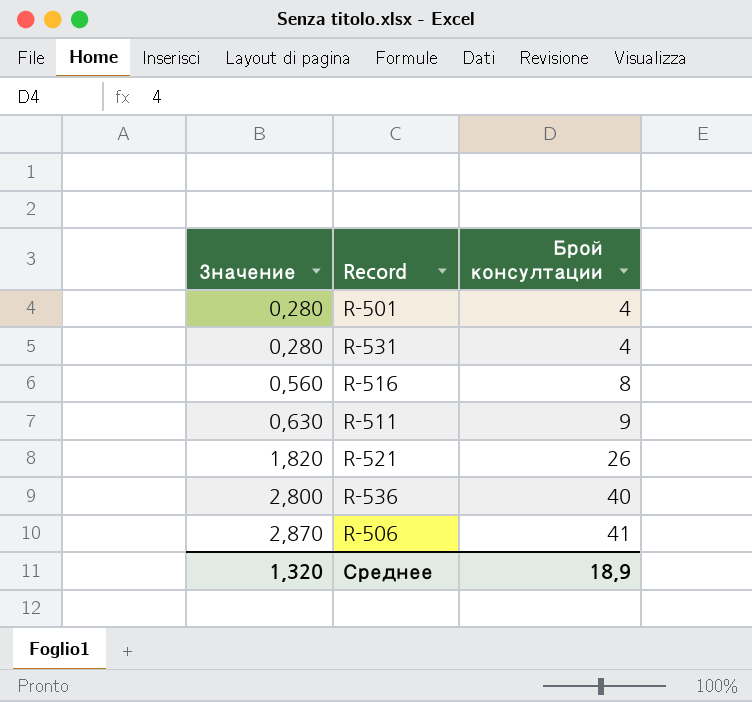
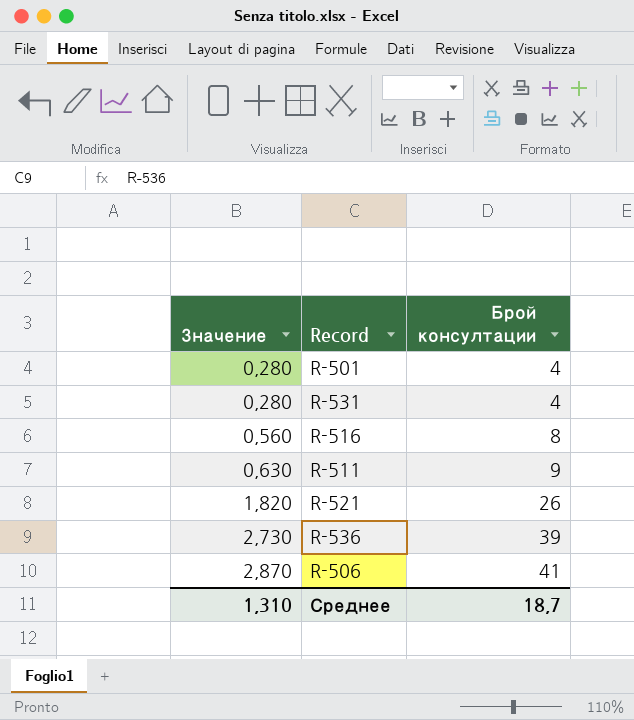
R-536 | Значение: 2,800 -> 2,730
R-536 | Брой консултации: 40 -> 39
Среднее | Значение: 1,320 -> 1,310
Среднее | Брой консултации: 18,9 -> 18,7

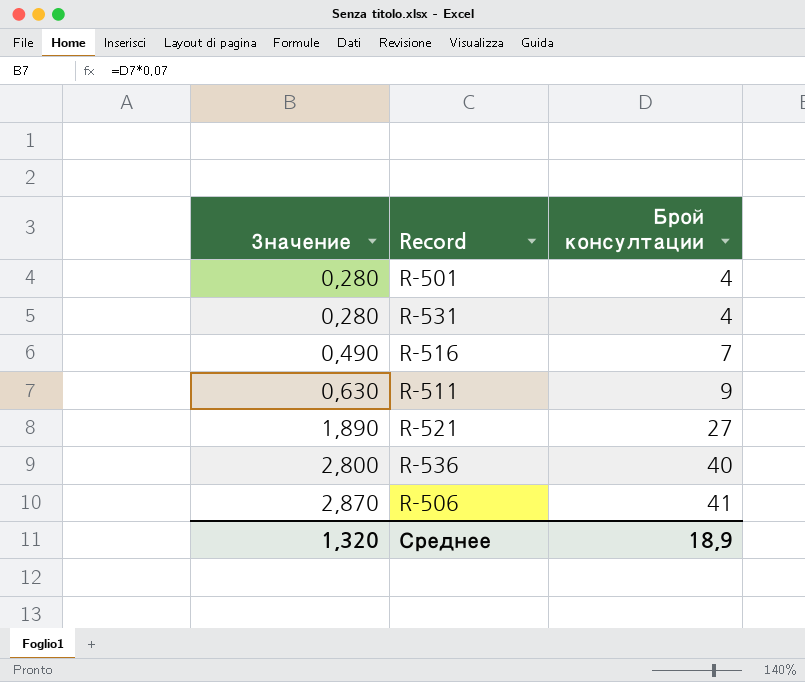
R-516 | Значение: 0,560 -> 0,490
R-516 | Брой консултации: 8 -> 7
R-521 | Значение: 1,820 -> 1,890
R-521 | Брой консултации: 26 -> 27
R-536 | Значение: 2,730 -> 2,800
R-536 | Брой консултации: 39 -> 40
Среднее | Значение: 1,310 -> 1,320
Среднее | Брой консултации: 18,7 -> 18,9

